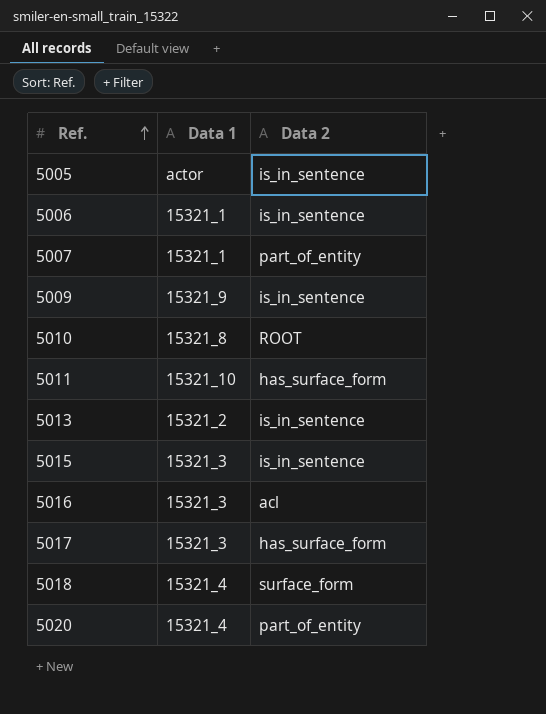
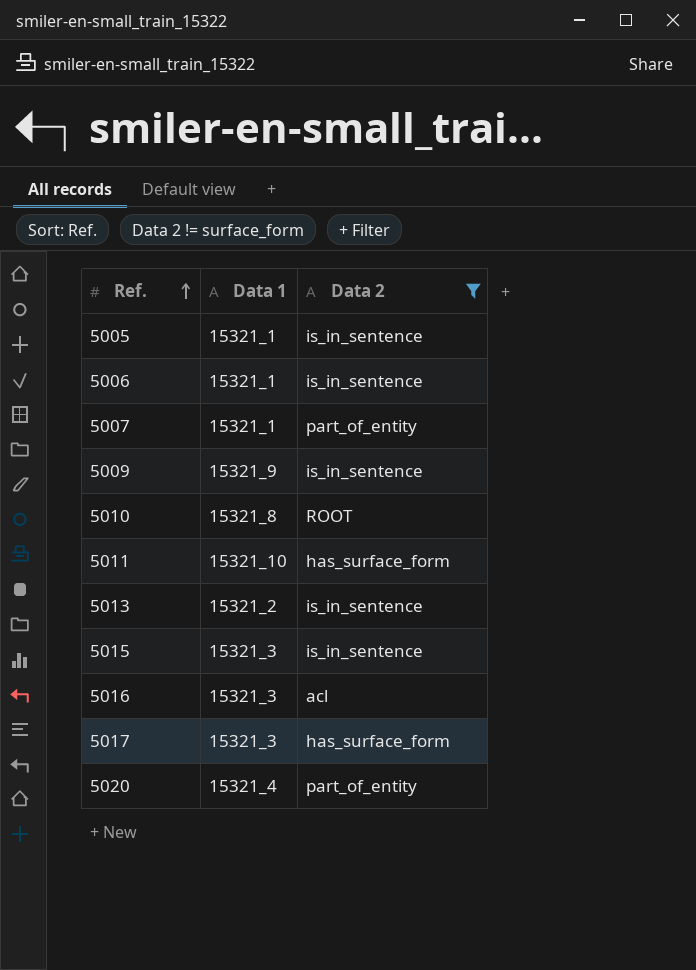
filter: none -> Data 2 != surface_form
5005 | Data 1: actor -> 15321_1

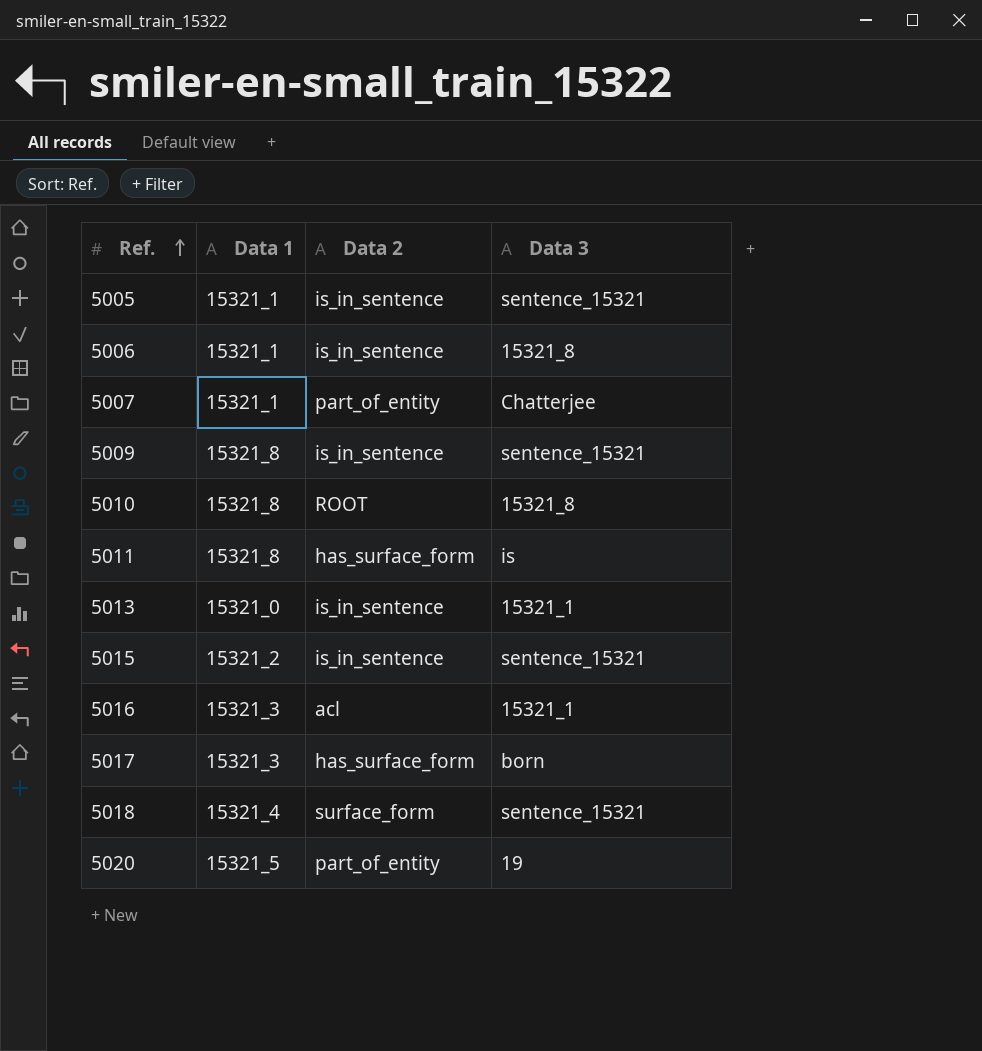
filter: Data 2 != surface_form -> none
column Data 3 | position: none -> 4
5009 | Data 1: 15321_9 -> 15321_8
5011 | Data 1: 15321_10 -> 15321_8
5013 | Data 1: 15321_2 -> 15321_0
5015 | Data 1: 15321_3 -> 15321_2
5020 | Data 1: 15321_4 -> 15321_5

